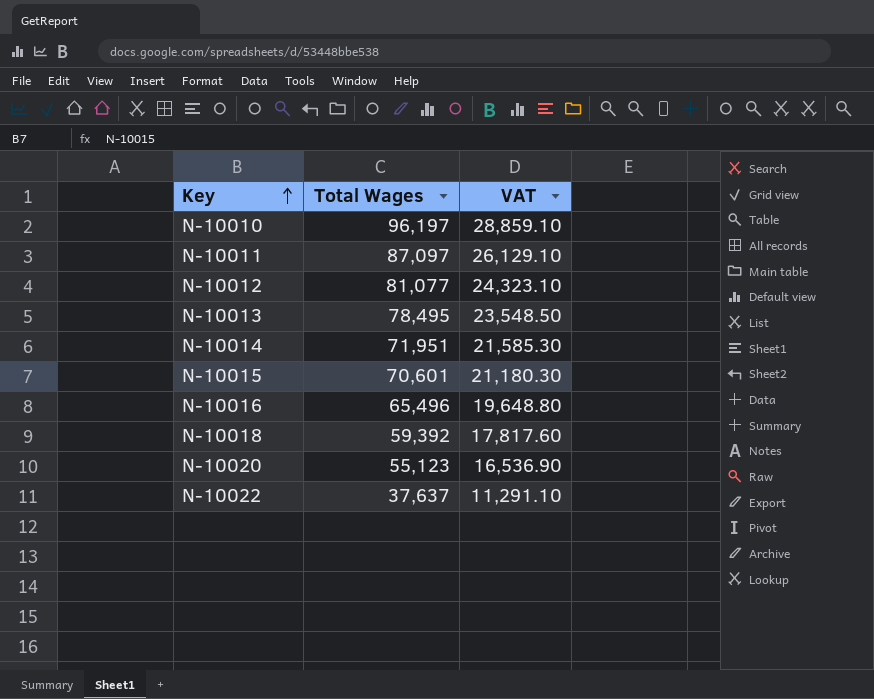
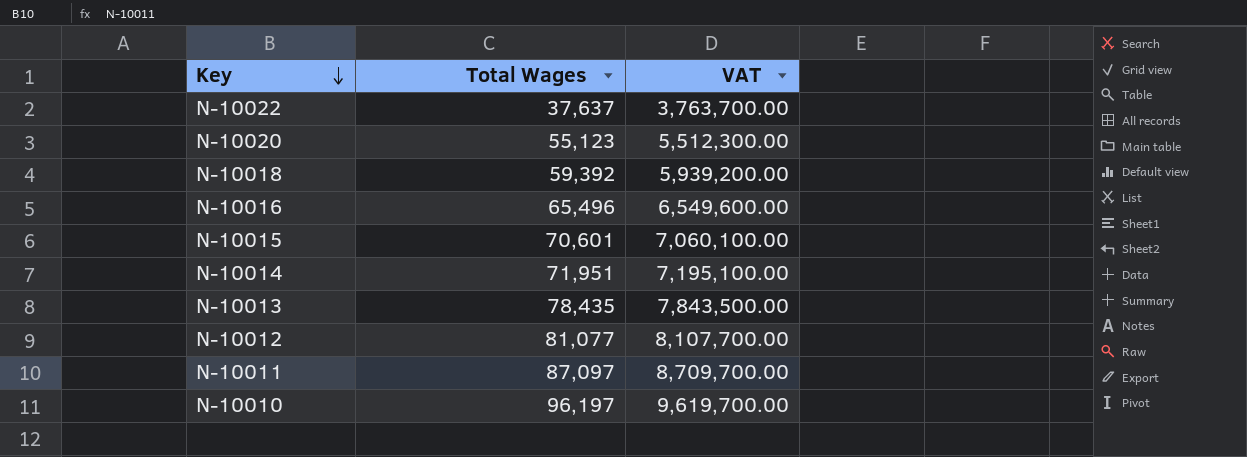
row order: Key ascending -> Key descending
column VAT | formula: [Total Wages] * 0.3 -> [Total Wages] * 100
N-10013 | Total Wages: 78,495 -> 78,435

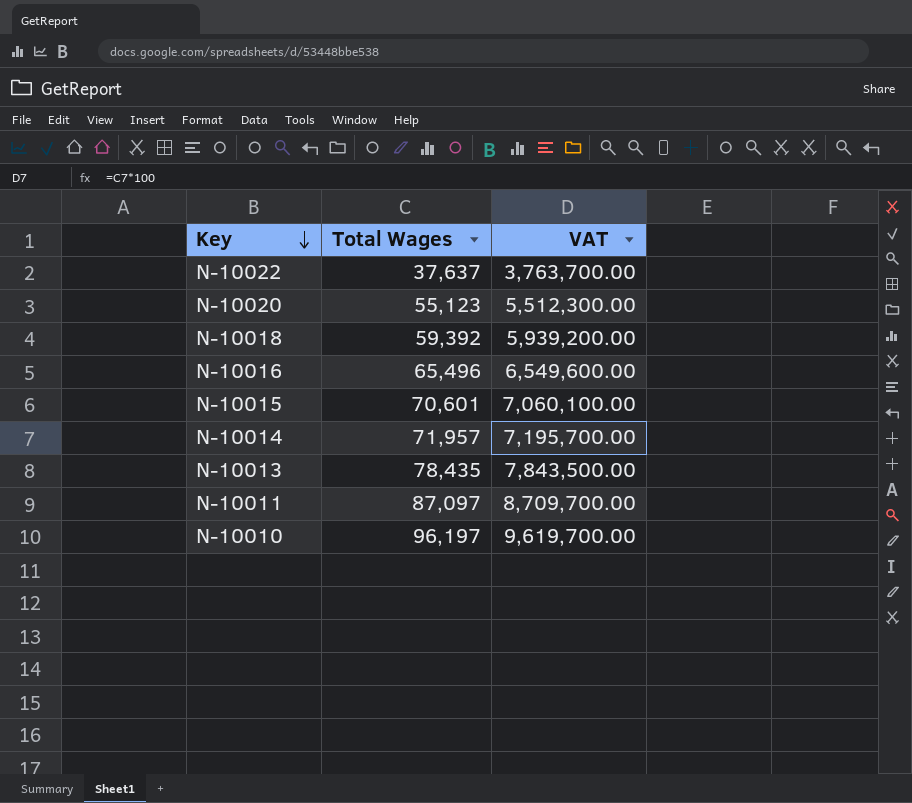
row N-10012: 81,077 | 8,107,700.00 -> none
N-10014 | Total Wages: 71,951 -> 71,957
N-10014 | VAT: 7,195,100.00 -> 7,195,700.00

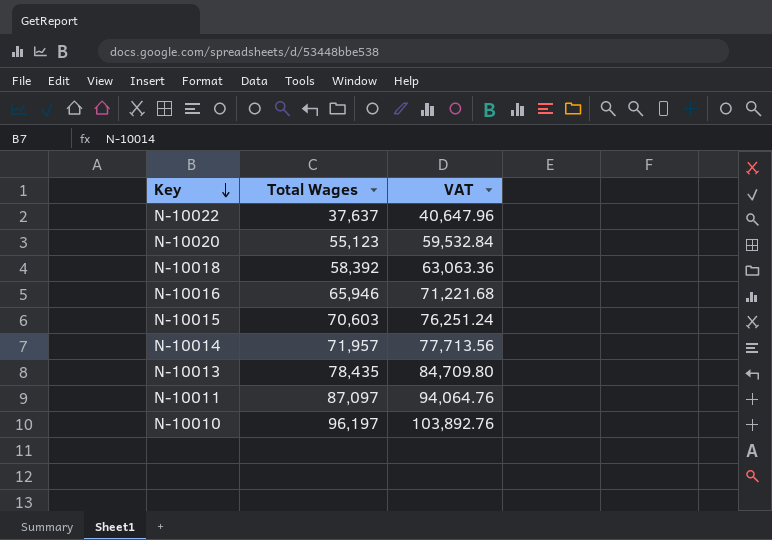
column VAT | formula: [Total Wages] * 100 -> [Total Wages] * 1.08
N-10018 | Total Wages: 59,392 -> 58,392
N-10016 | Total Wages: 65,496 -> 65,946
N-10015 | Total Wages: 70,601 -> 70,603

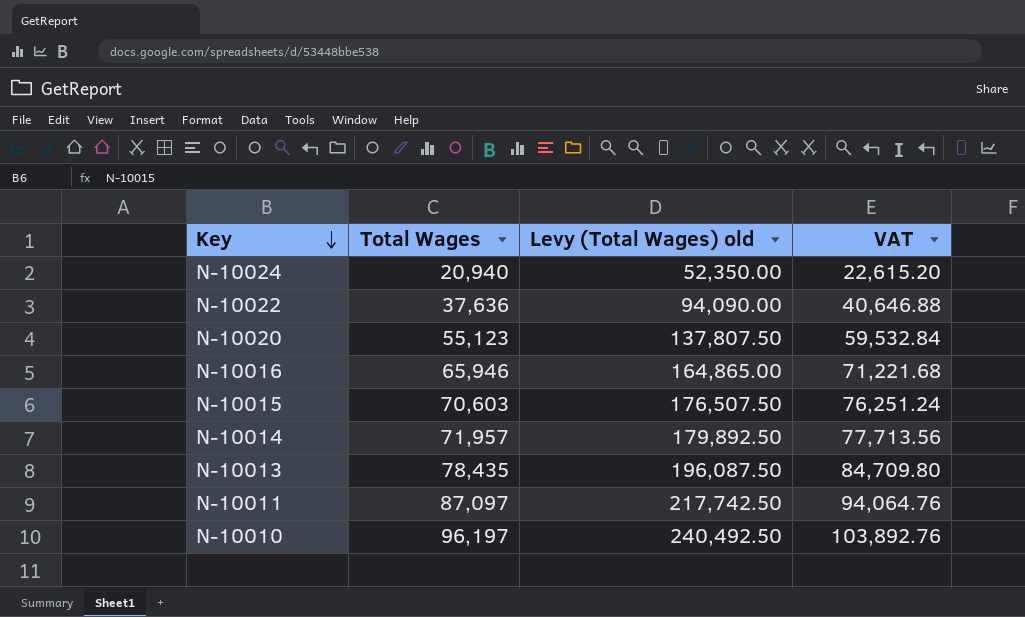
column Levy (Total Wages) old | formula: none -> [Total Wages] * 2.5
row N-10018: 58,392 | 63,063.36 -> none
row N-10024: none -> 20,940 | 52,350.00 | 22,615.20
N-10022 | Total Wages: 37,637 -> 37,636
N-10022 | VAT: 40,647.96 -> 40,646.88

